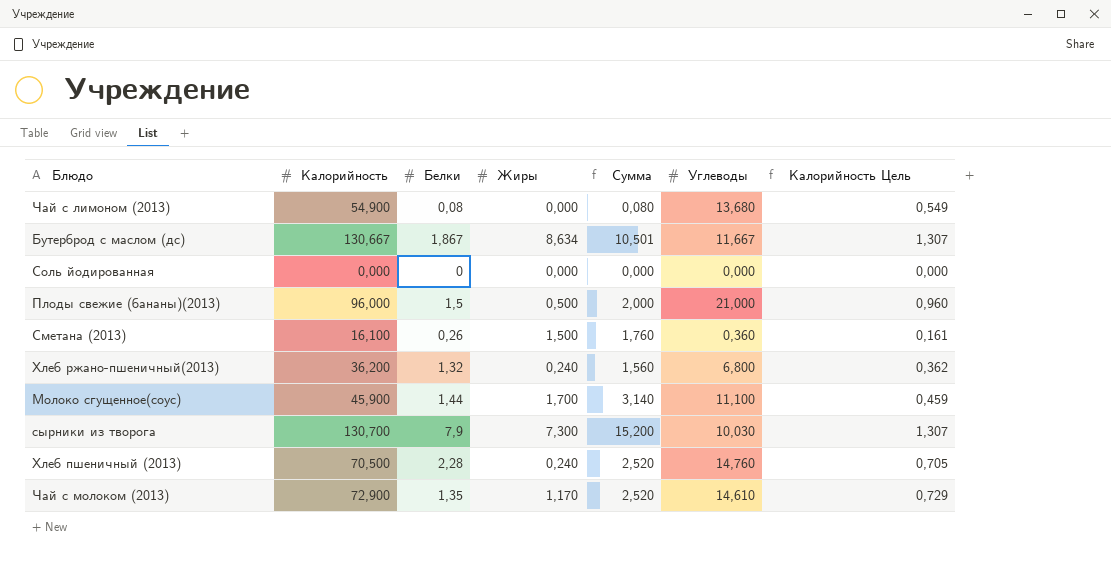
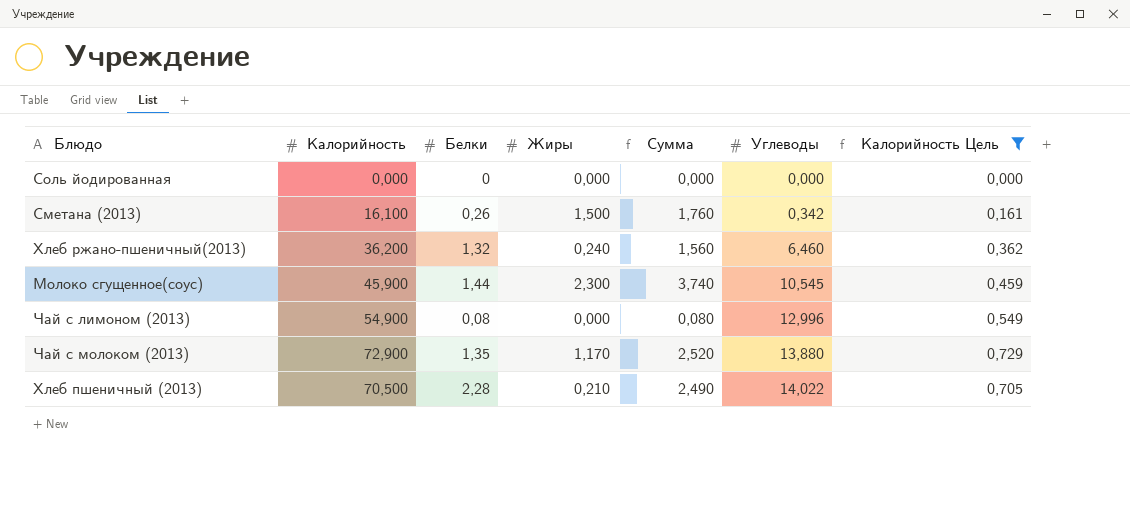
filter: none -> Калорийность Цель <= 0,729
row order: none -> Углеводы ascending
Сметана (2013) | Углеводы: 0,360 -> 0,342
Хлеб ржано-пшеничный(2013) | Углеводы: 6,800 -> 6,460
Молоко сгущенное(соус) | Жиры: 1,700 -> 2,300
Молоко сгущенное(соус) | Сумма: 3,140 -> 3,740
Молоко сгущенное(соус) | Углеводы: 11,100 -> 10,545
Чай с лимоном (2013) | Углеводы: 13,680 -> 12,996
Чай с молоком (2013) | Углеводы: 14,610 -> 13,880
Хлеб пшеничный (2013) | Жиры: 0,240 -> 0,210
Хлеб пшеничный (2013) | Сумма: 2,520 -> 2,490
Хлеб пшеничный (2013) | Углеводы: 14,760 -> 14,022

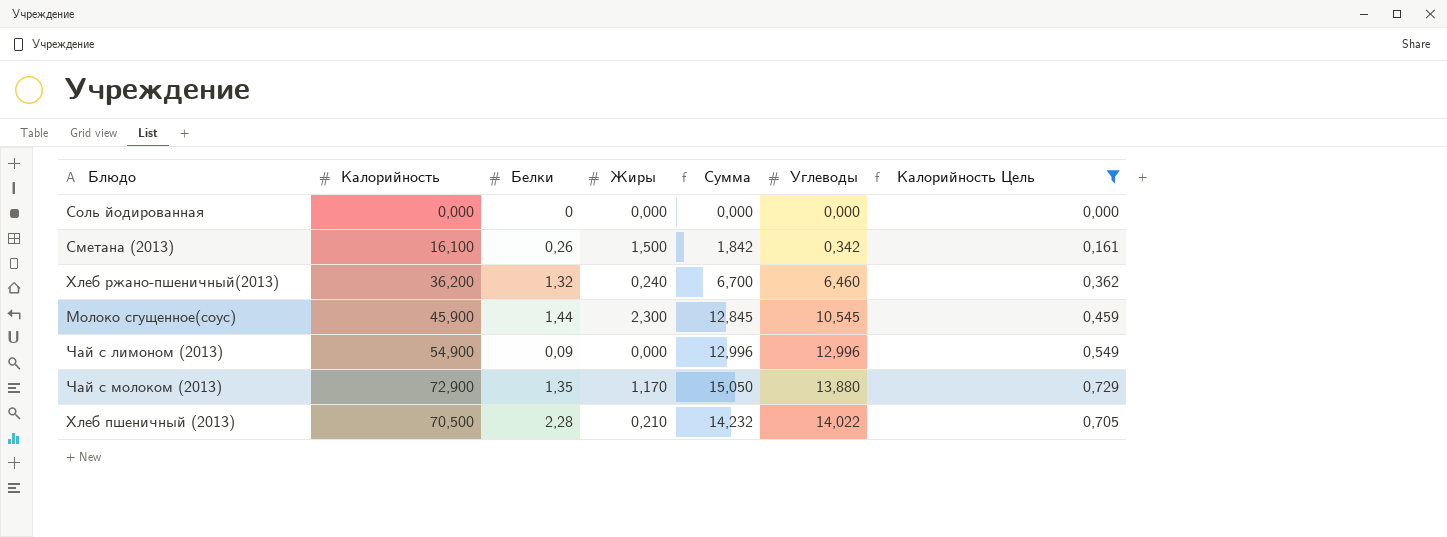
column Сумма | formula: [Белки] + [Жиры] -> [Жиры] + [Углеводы]
Чай с лимоном (2013) | Белки: 0,08 -> 0,09

